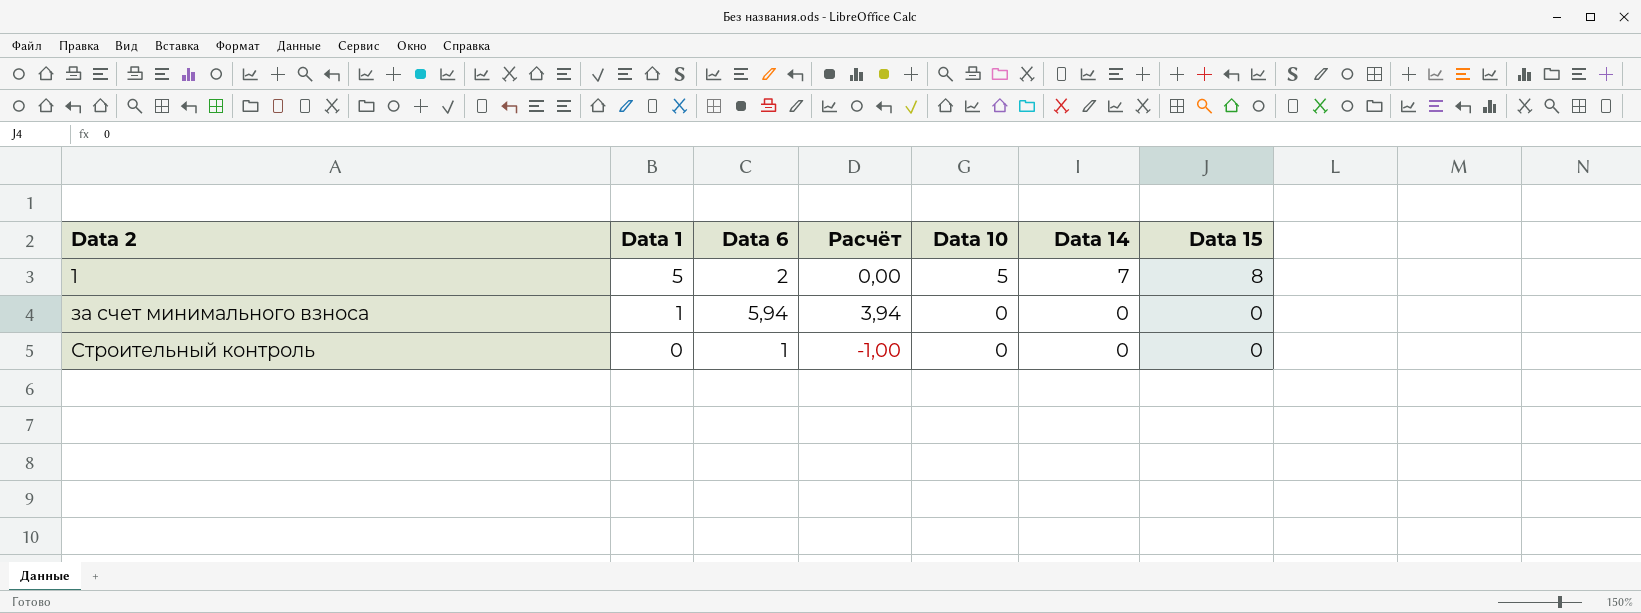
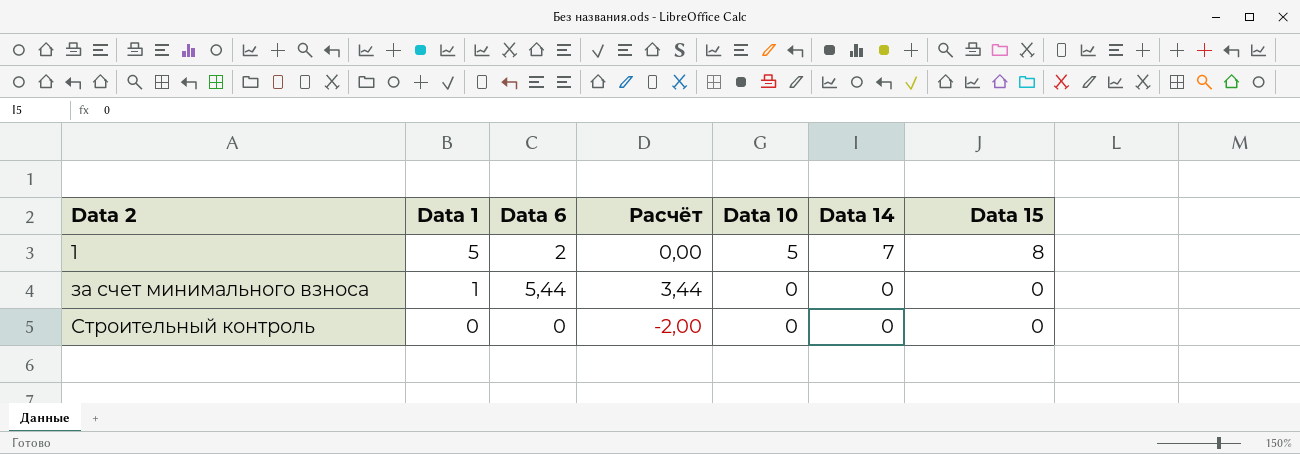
за счет минимального взноса | Data 6: 5,94 -> 5,44
за счет минимального взноса | Расчёт: 3,94 -> 3,44
Строительный контроль | Data 6: 1 -> 0
Строительный контроль | Расчёт: -1,00 -> -2,00

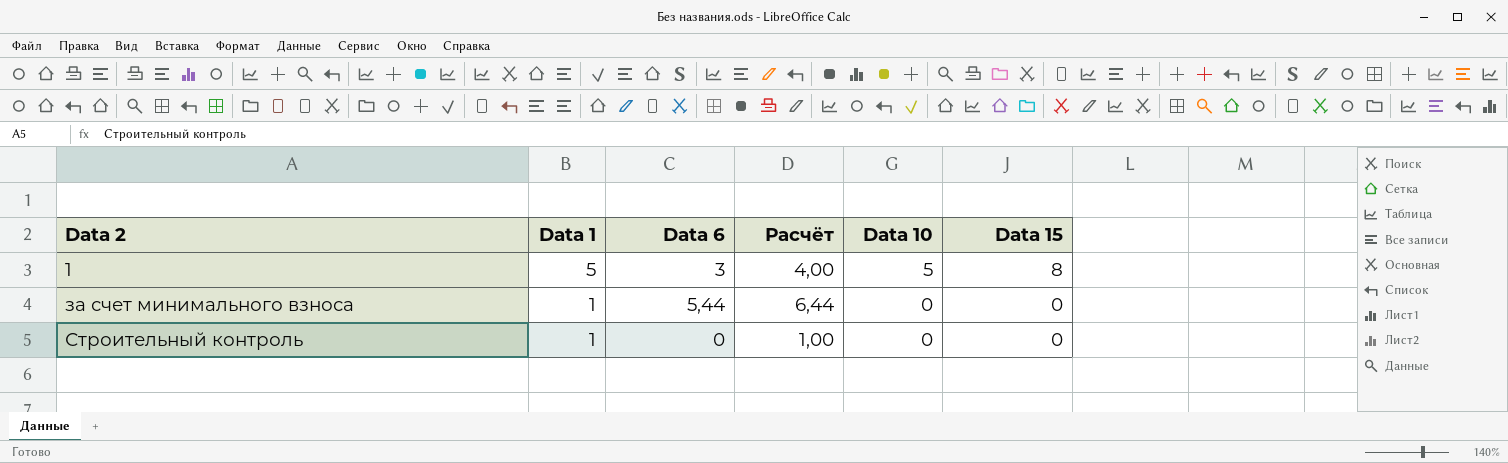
column Data 14 | position: 6 -> none
column Расчёт | formula: [Data 6] - 2 -> [Data 6] + 1
1 | Data 6: 2 -> 3
Строительный контроль | Data 1: 0 -> 1

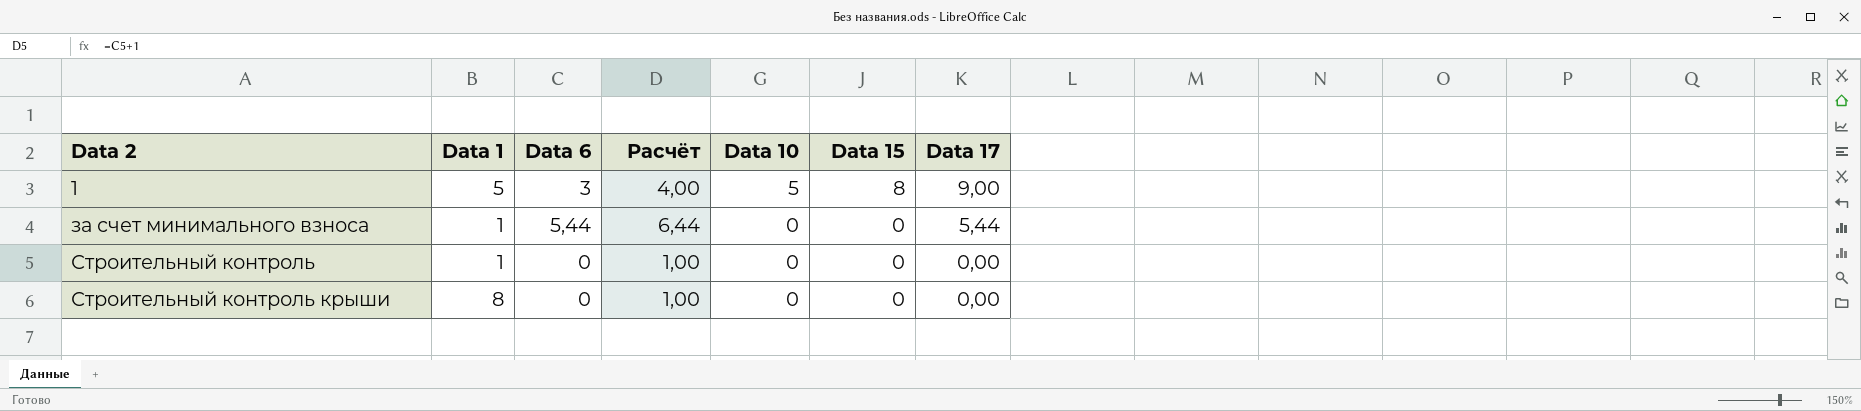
column Data 17 | position: none -> 7
row Строительный контроль крыши: none -> 8 | 0 | 1,00 | 0 | 0 | 0,00

